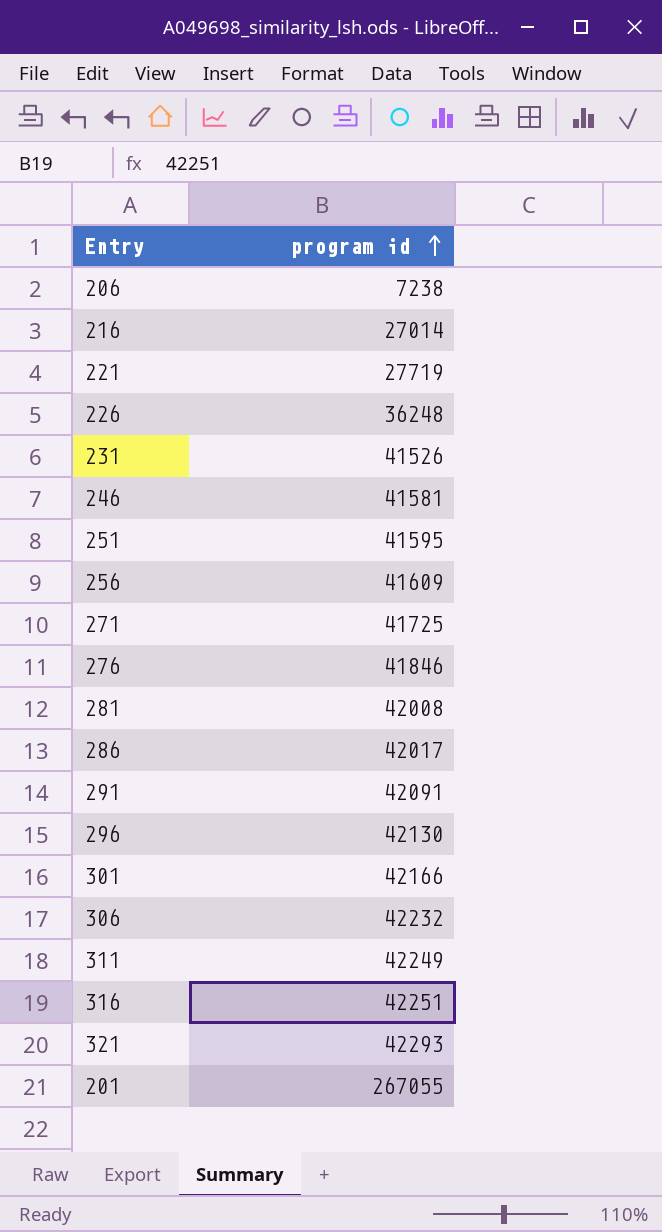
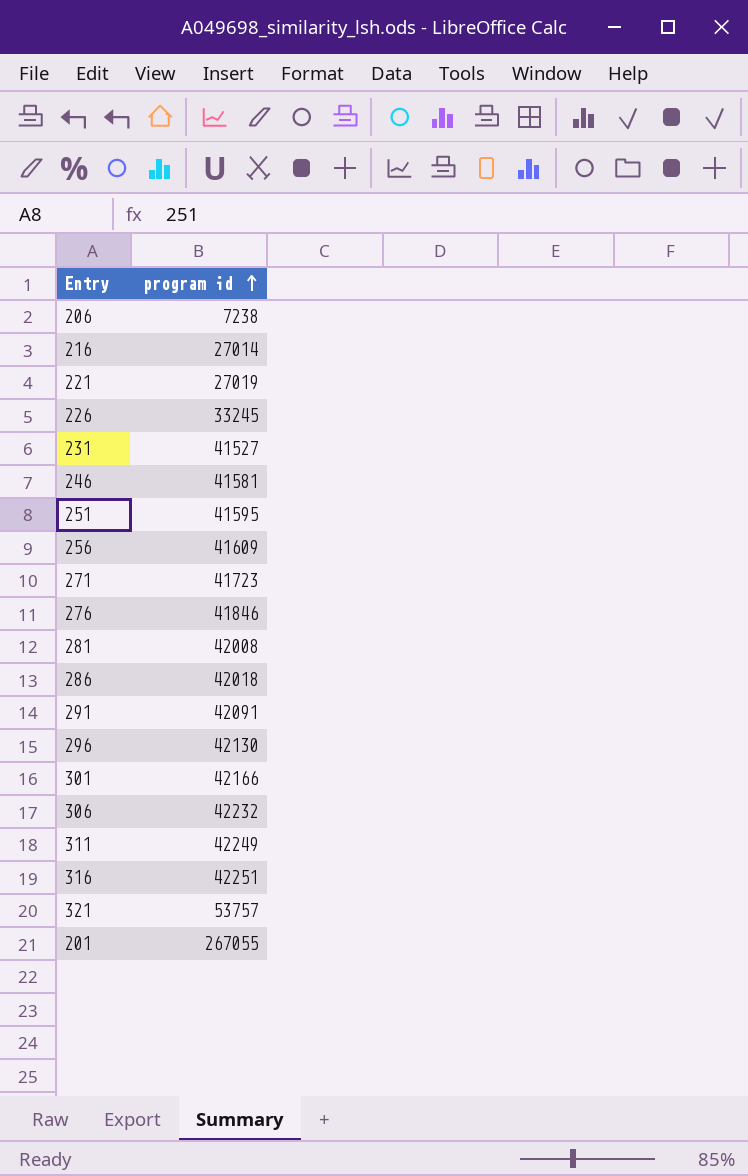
221 | program id: 27719 -> 27019
226 | program id: 36248 -> 33245
231 | program id: 41526 -> 41527
271 | program id: 41725 -> 41723
286 | program id: 42017 -> 42018
321 | program id: 42293 -> 53757

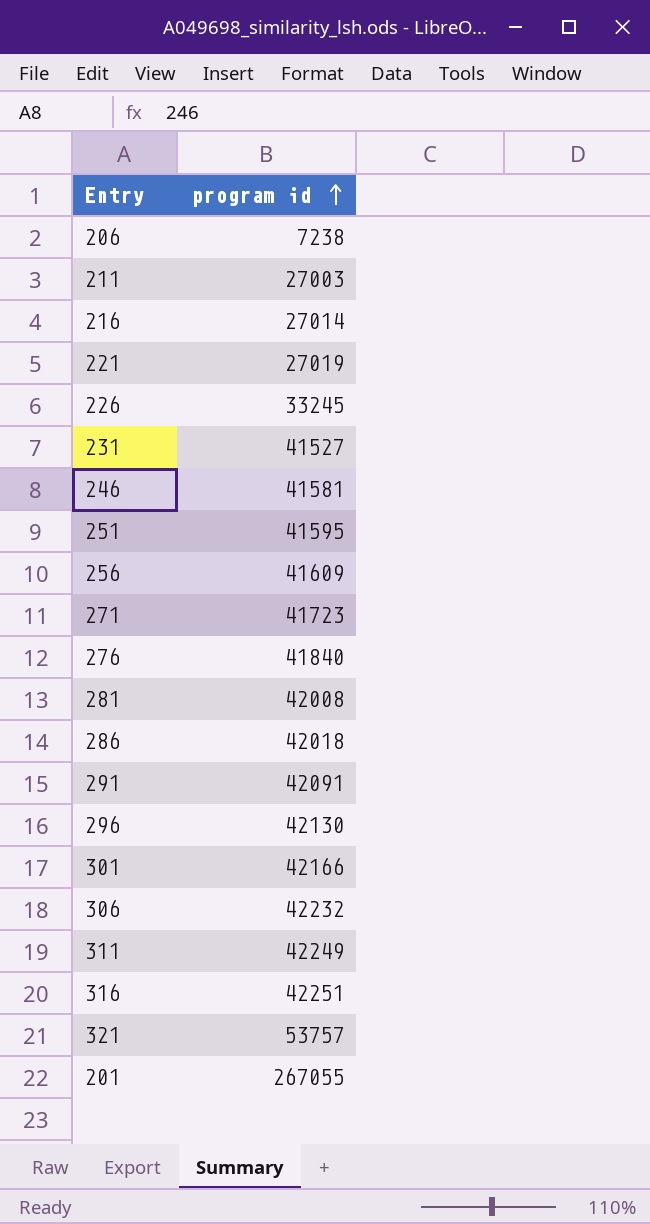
row 211: none -> 27003
276 | program id: 41846 -> 41840

